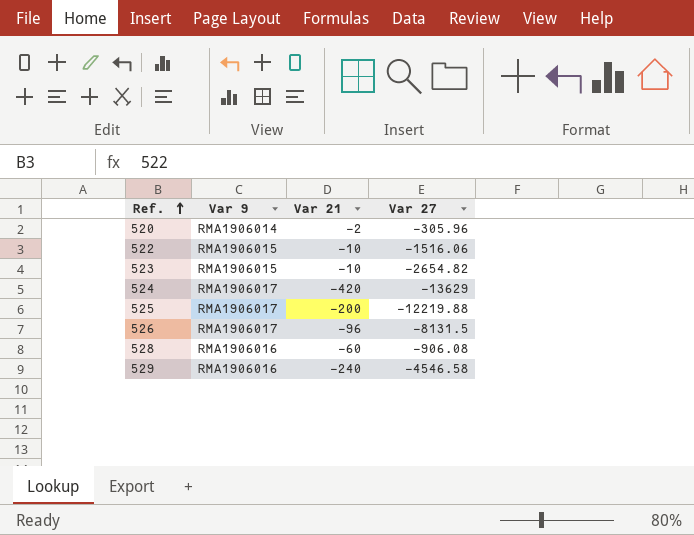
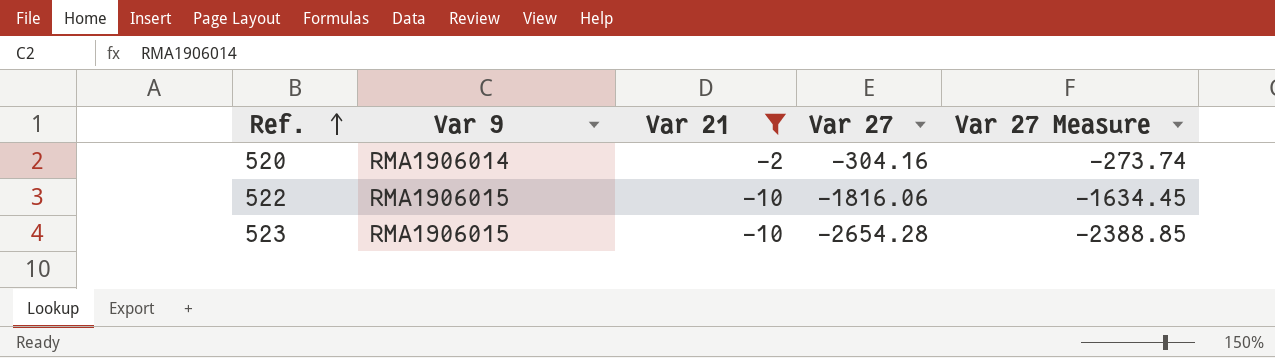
filter: none -> Var 21 >= -10
column Var 27 Measure | formula: none -> [Var 27] * 0.9
520 | Var 27: -305.96 -> -304.16
522 | Var 27: -1516.06 -> -1816.06
523 | Var 27: -2654.82 -> -2654.28

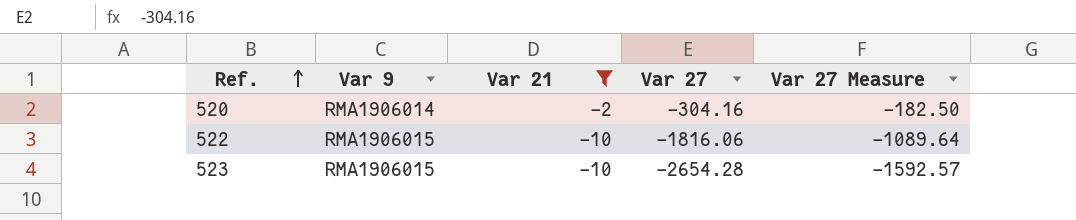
column Var 27 Measure | formula: [Var 27] * 0.9 -> [Var 27] * 0.6

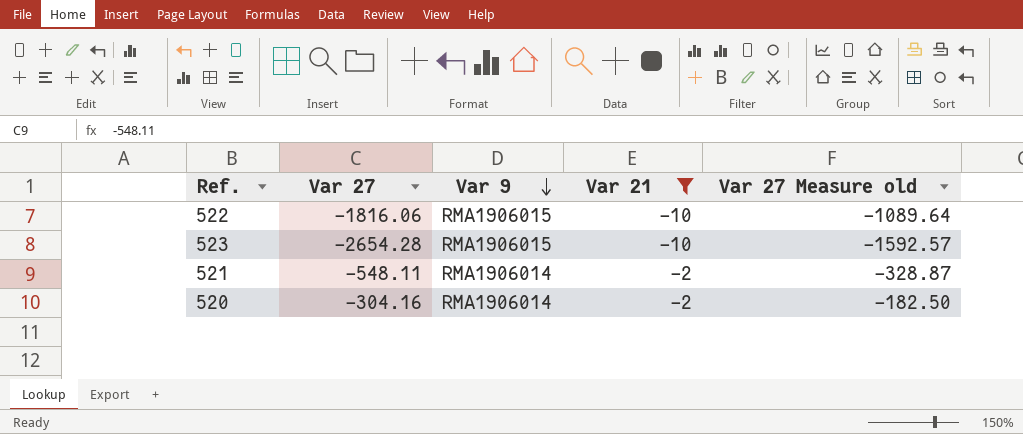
row order: Ref. ascending -> Var 9 descending
column Var 27 | position: 4 -> 2
column name: Var 27 Measure -> Var 27 Measure old
row 521: none -> -548.11 | RMA1906014 | -2 | -328.87

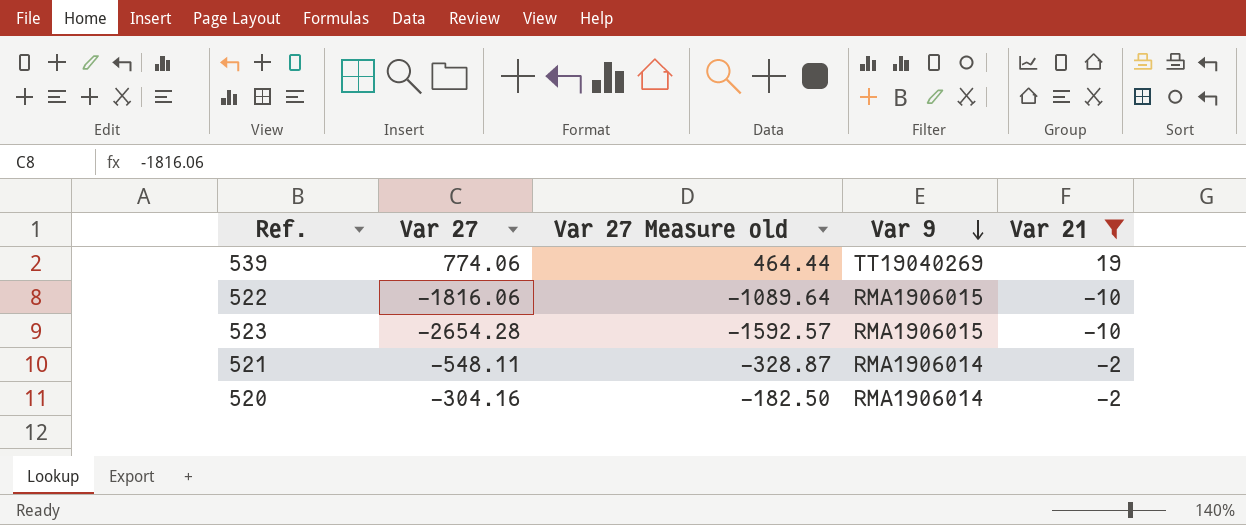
column Var 27 Measure old | position: 5 -> 3
row 539: none -> 774.06 | 464.44 | TT19040269 | 19

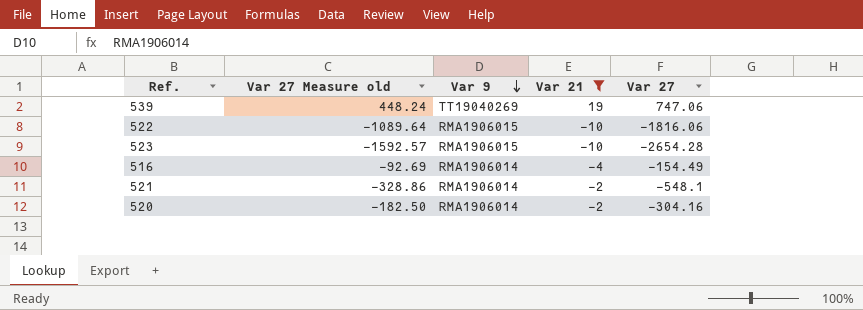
column Var 27 | position: 2 -> 5
539 | Var 27 Measure old: 464.44 -> 448.24
539 | Var 27: 774.06 -> 747.06
row 516: none -> -92.69 | RMA1906014 | -4 | -154.49
521 | Var 27 Measure old: -328.87 -> -328.86
521 | Var 27: -548.11 -> -548.1

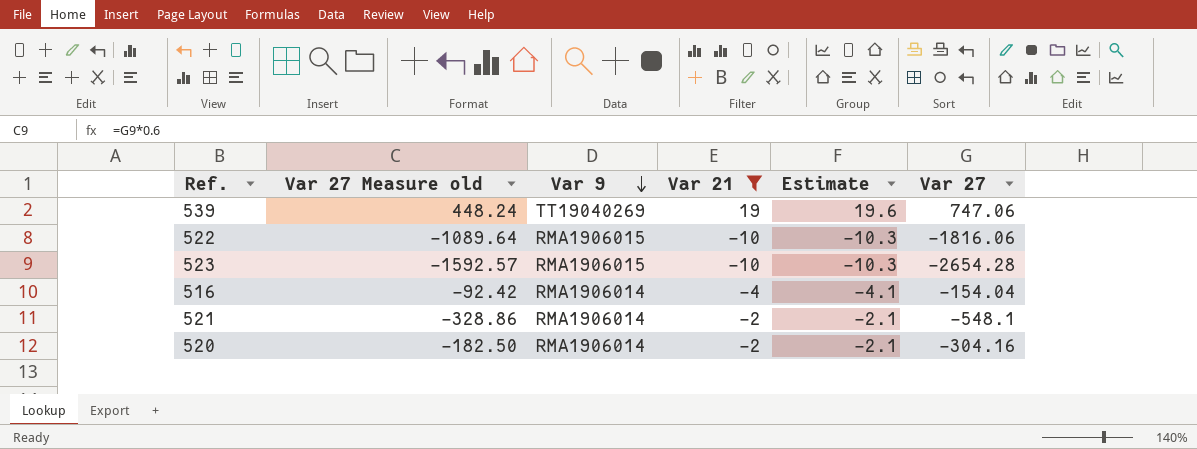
column Estimate | formula: none -> [Var 21] * 1.03
516 | Var 27 Measure old: -92.69 -> -92.42
516 | Var 27: -154.49 -> -154.04

